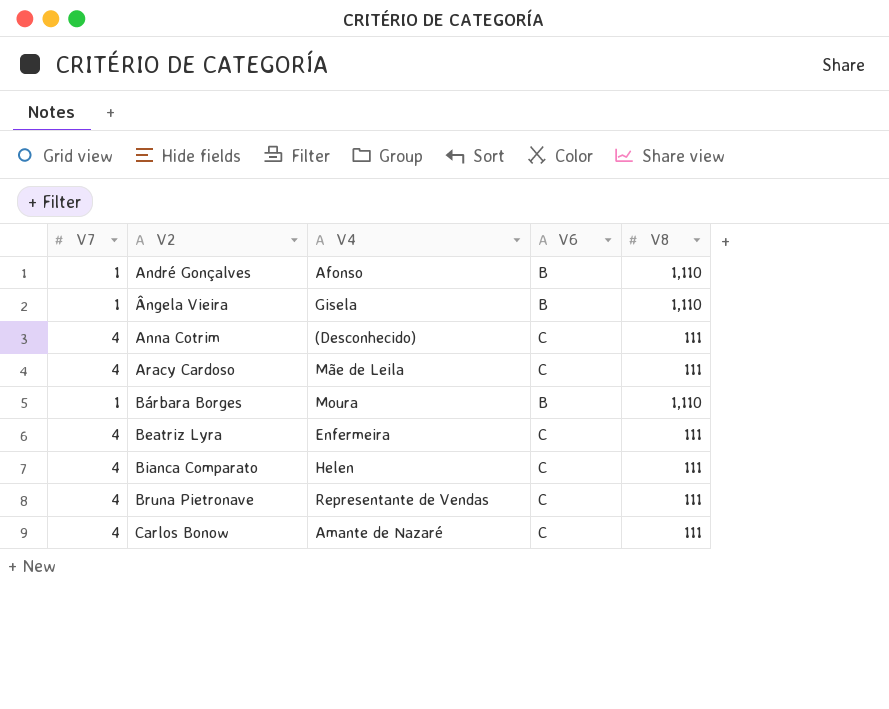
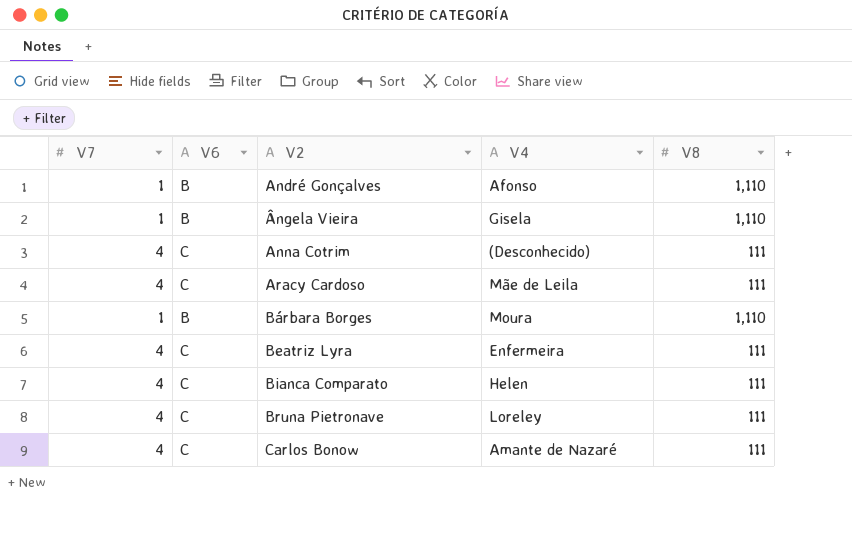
column V6 | position: 4 -> 2
Bruna Pietronave | V4: Representante de Vendas -> Loreley

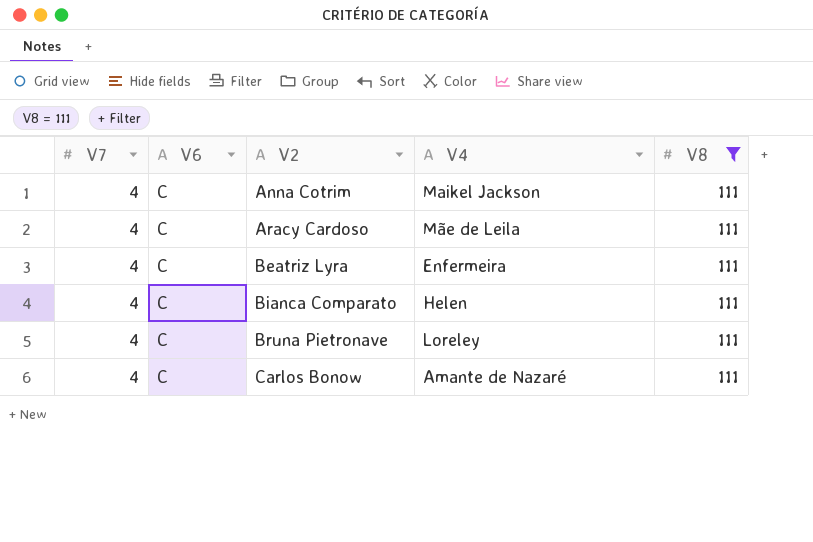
filter: none -> V8 = 111
Anna Cotrim | V4: (Desconhecido) -> Maikel Jackson

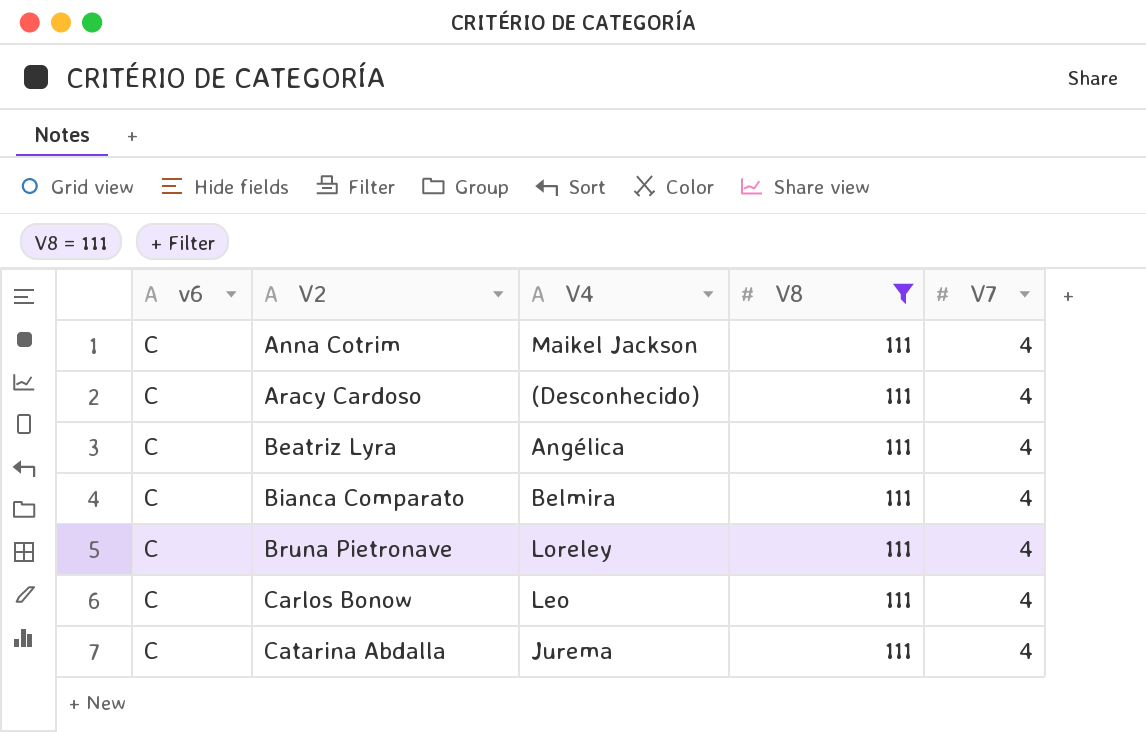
column name: V6 -> v6
column V7 | position: 1 -> 5
Aracy Cardoso | V4: Mãe de Leila -> (Desconhecido)
Beatriz Lyra | V4: Enfermeira -> Angélica
Bianca Comparato | V4: Helen -> Belmira
Carlos Bonow | V4: Amante de Nazaré -> Leo
row Catarina Abdalla: none -> C | Jurema | 111 | 4

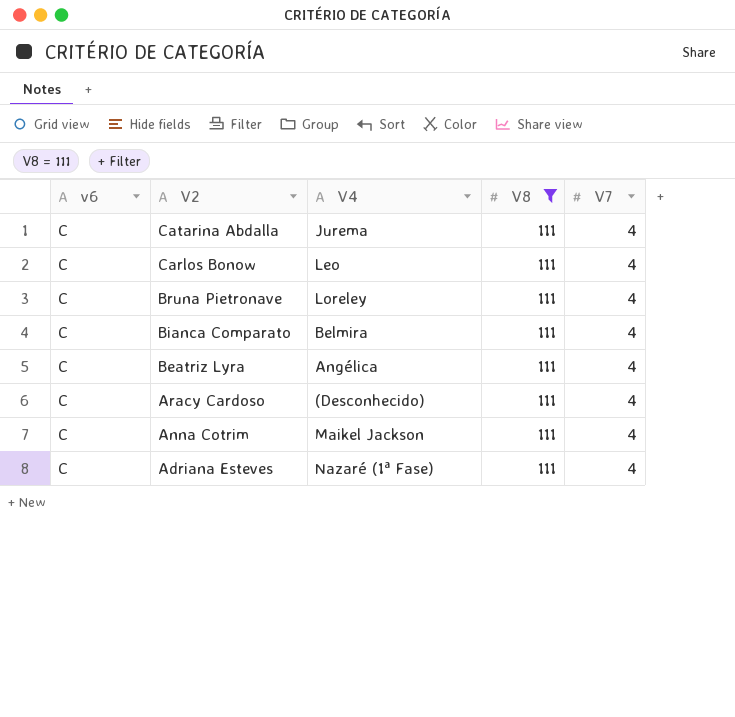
row order: V2 ascending -> V2 descending
row Adriana Esteves: none -> C | Nazaré (1ª Fase) | 111 | 4

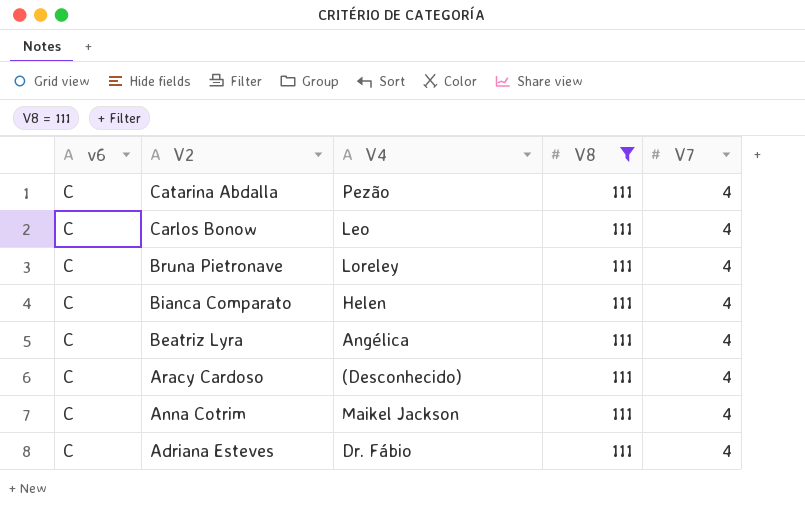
Catarina Abdalla | V4: Jurema -> Pezão
Bianca Comparato | V4: Belmira -> Helen
Adriana Esteves | V4: Nazaré (1ª Fase) -> Dr. Fábio

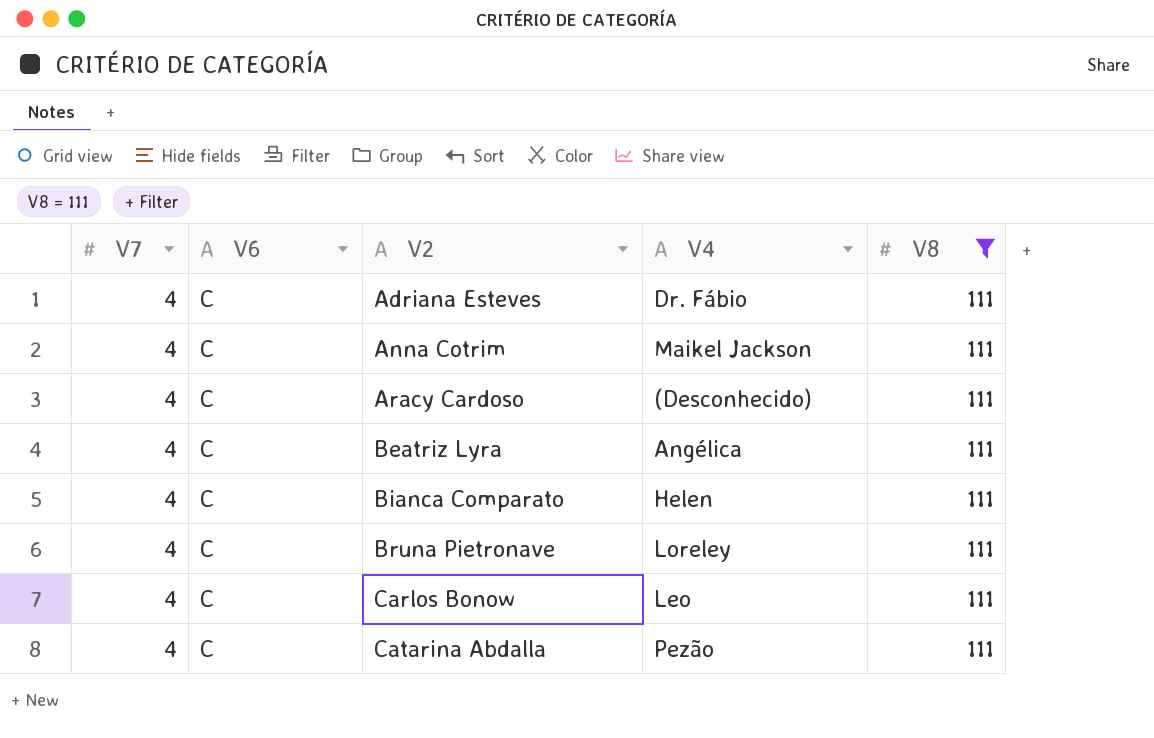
row order: V2 descending -> V2 ascending
column V7 | position: 5 -> 1
column name: v6 -> V6

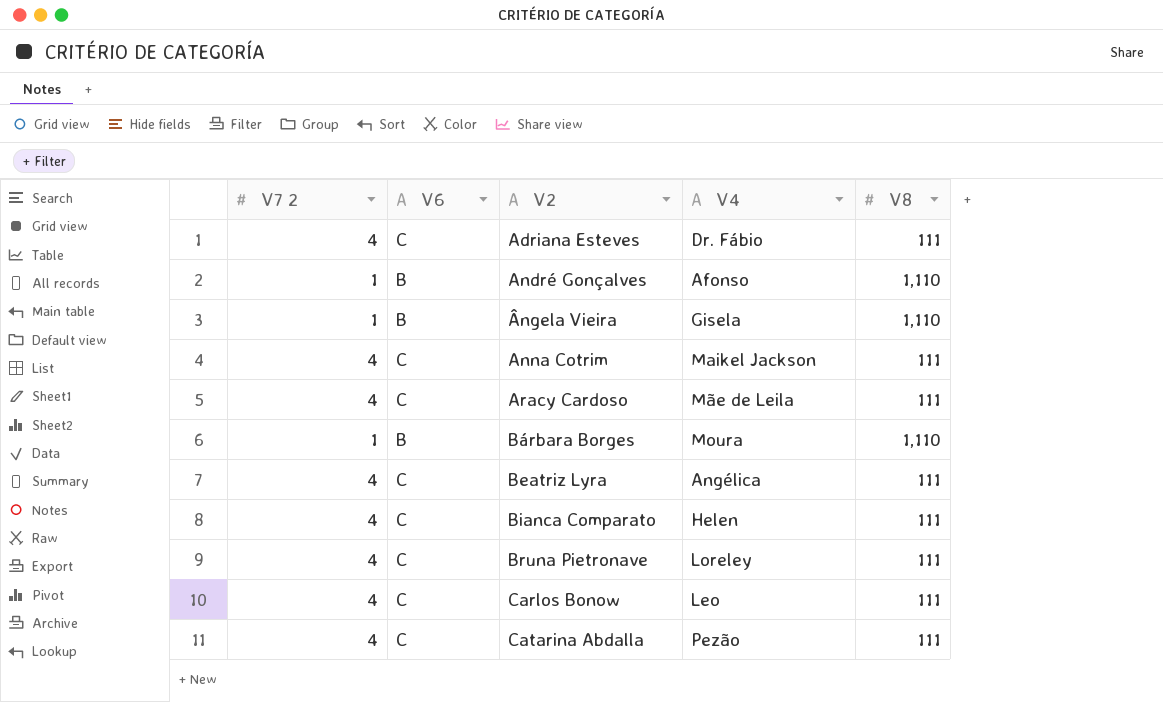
filter: V8 = 111 -> none
column name: V7 -> V7 2
Aracy Cardoso | V4: (Desconhecido) -> Mãe de Leila

